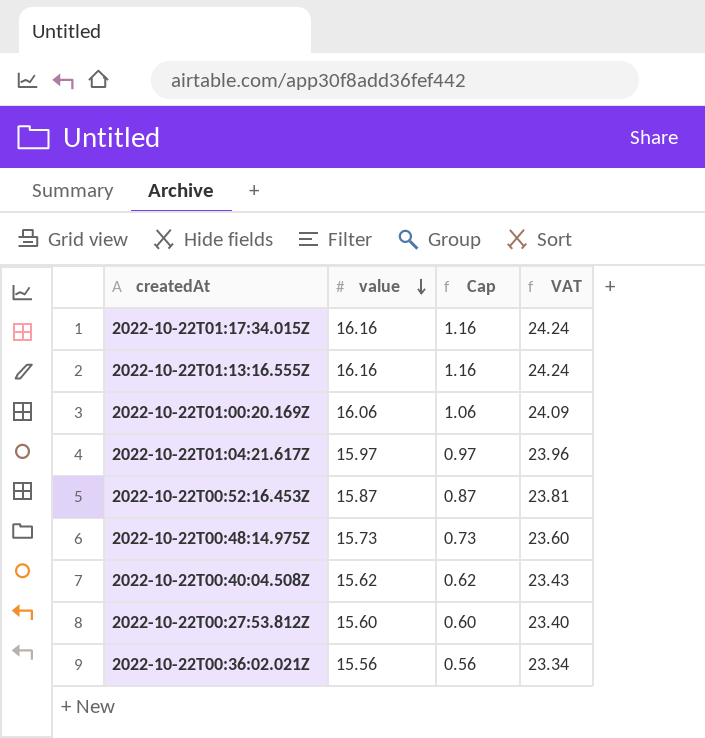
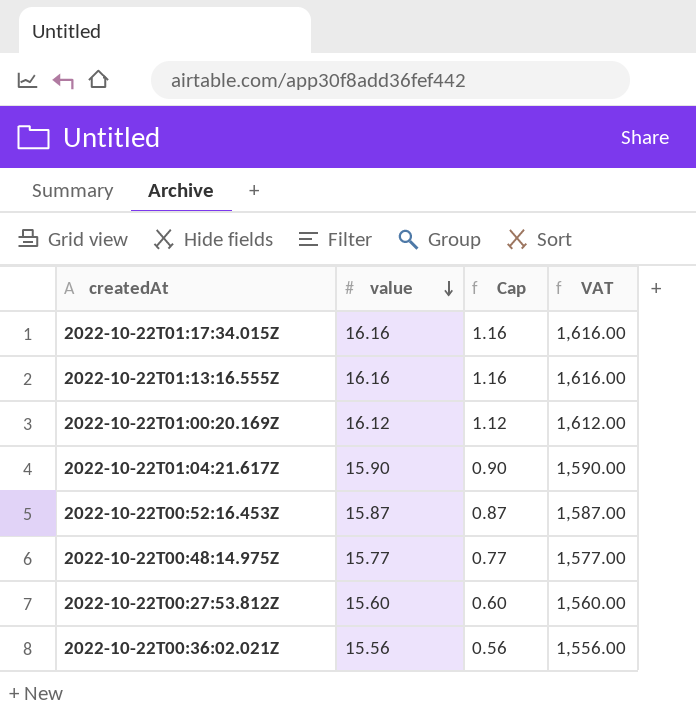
column VAT | formula: [value] * 1.5 -> [value] * 100
row 2022-10-22T00:40:04.508Z: 15.62 | 0.62 | 23.43 -> none
2022-10-22T01:00:20.169Z | value: 16.06 -> 16.12
2022-10-22T01:00:20.169Z | Cap: 1.06 -> 1.12
2022-10-22T01:04:21.617Z | value: 15.97 -> 15.90
2022-10-22T01:04:21.617Z | Cap: 0.97 -> 0.90
2022-10-22T00:48:14.975Z | value: 15.73 -> 15.77
2022-10-22T00:48:14.975Z | Cap: 0.73 -> 0.77

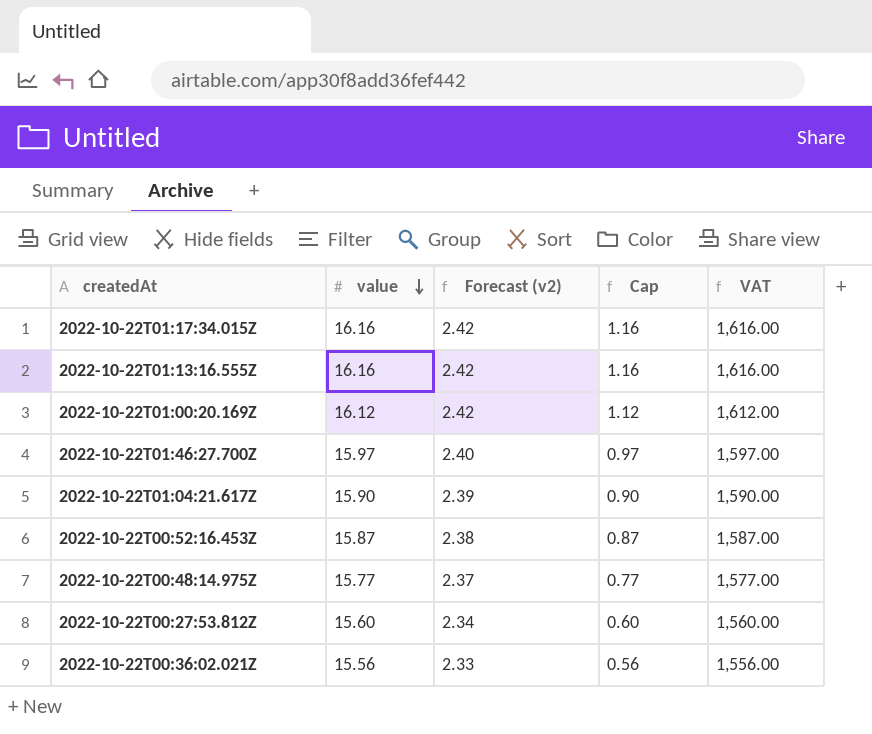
column Forecast (v2) | formula: none -> [value] * 0.15
row 2022-10-22T01:46:27.700Z: none -> 15.97 | 2.40 | 0.97 | 1,597.00

